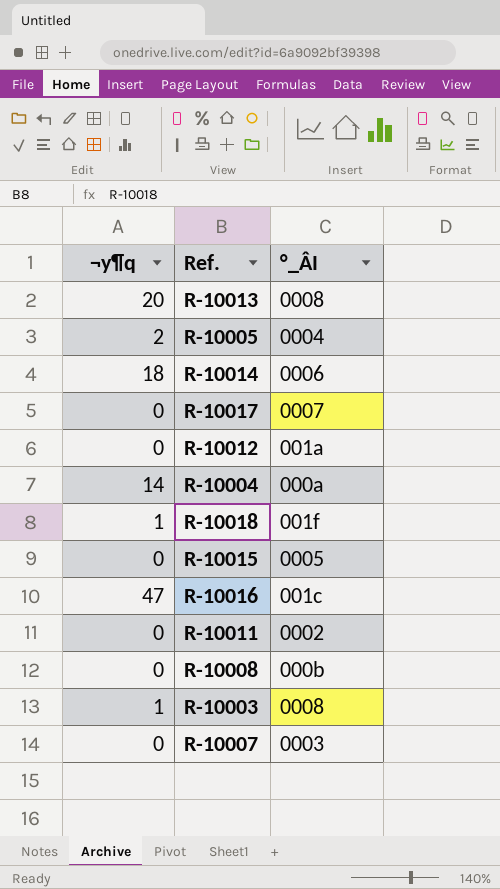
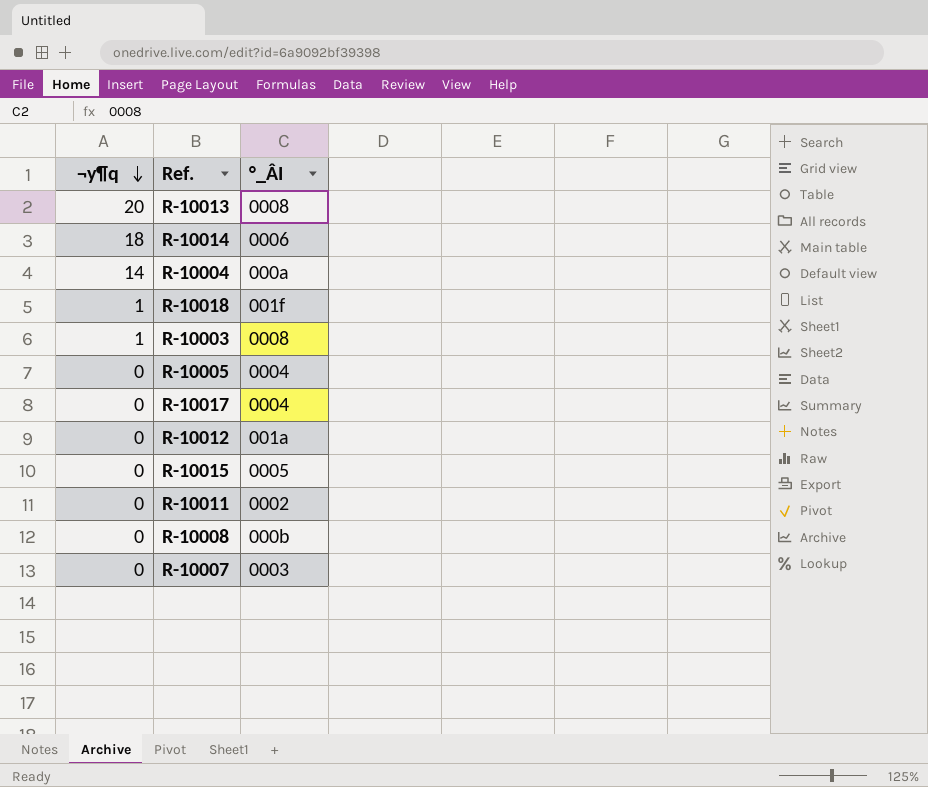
row order: none -> ¬y¶q descending
row R-10016: 47 | 001c -> none
R-10005 | ¬y¶q: 2 -> 0
R-10017 | °_ÂI: 0007 -> 0004

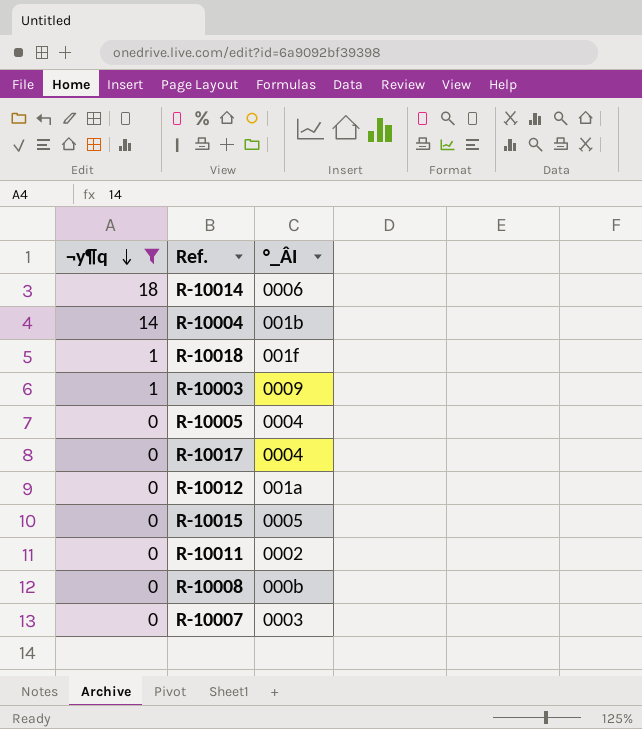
filter: none -> ¬y¶q != 20
R-10004 | °_ÂI: 000a -> 001b
R-10003 | °_ÂI: 0008 -> 0009

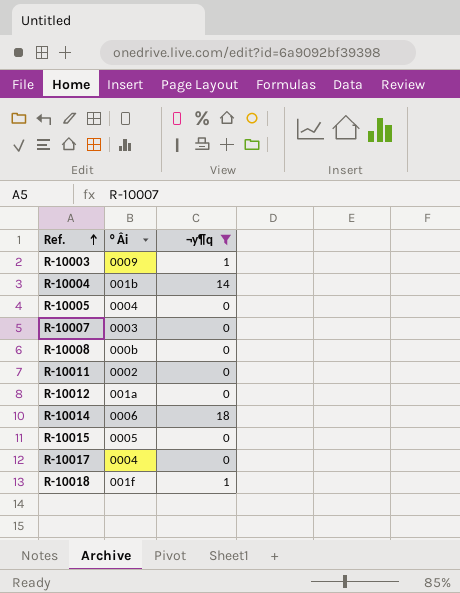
row order: ¬y¶q descending -> Ref. ascending
column name: °_ÂI -> ° Âi
column ¬y¶q | position: 1 -> 3

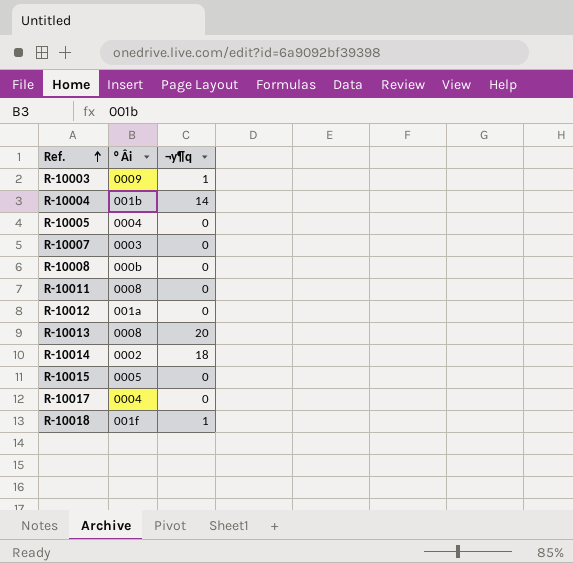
filter: ¬y¶q != 20 -> none
R-10011 | ° Âi: 0002 -> 0008
R-10014 | ° Âi: 0006 -> 0002

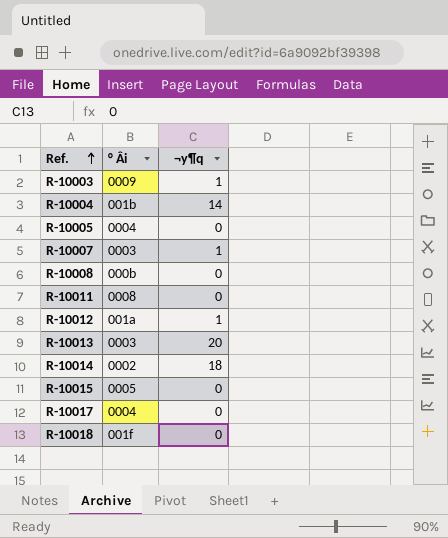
R-10007 | ¬y¶q: 0 -> 1
R-10012 | ¬y¶q: 0 -> 1
R-10013 | ° Âi: 0008 -> 0003
R-10018 | ¬y¶q: 1 -> 0

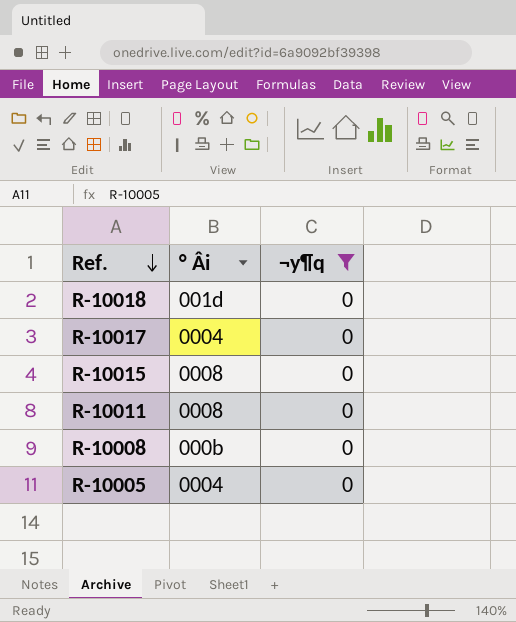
filter: none -> ¬y¶q = 0
row order: Ref. ascending -> Ref. descending
R-10018 | ° Âi: 001f -> 001d
R-10015 | ° Âi: 0005 -> 0008

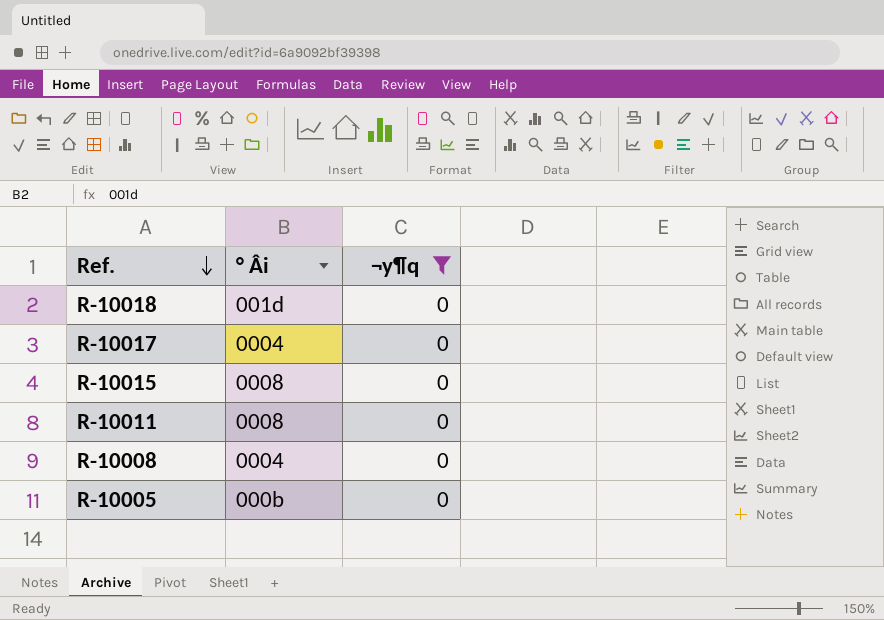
R-10008 | ° Âi: 000b -> 0004
R-10005 | ° Âi: 0004 -> 000b

